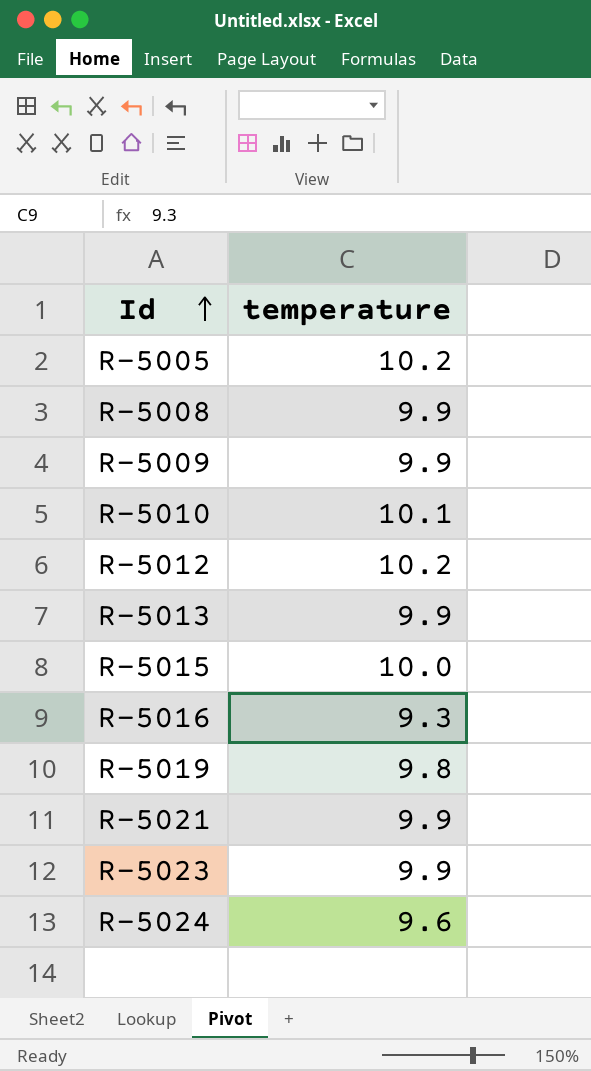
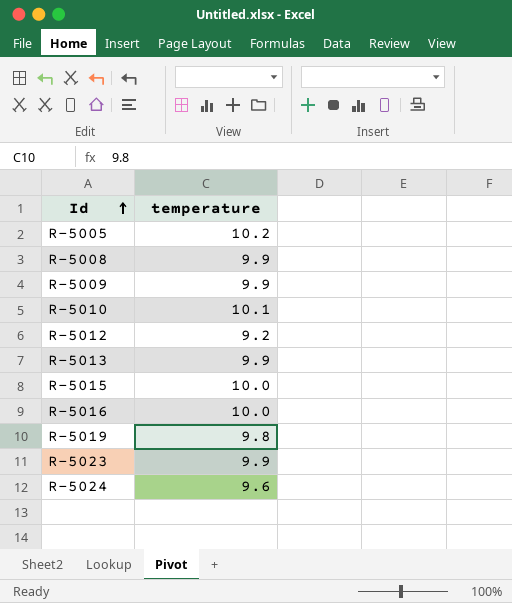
row R-5021: 9.9 -> none
R-5012 | temperature: 10.2 -> 9.2
R-5016 | temperature: 9.3 -> 10.0

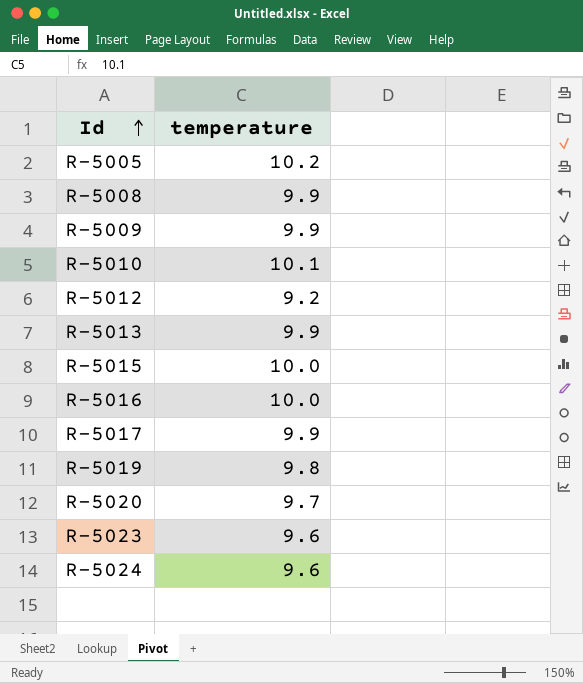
row R-5017: none -> 9.9
row R-5020: none -> 9.7
R-5023 | temperature: 9.9 -> 9.6

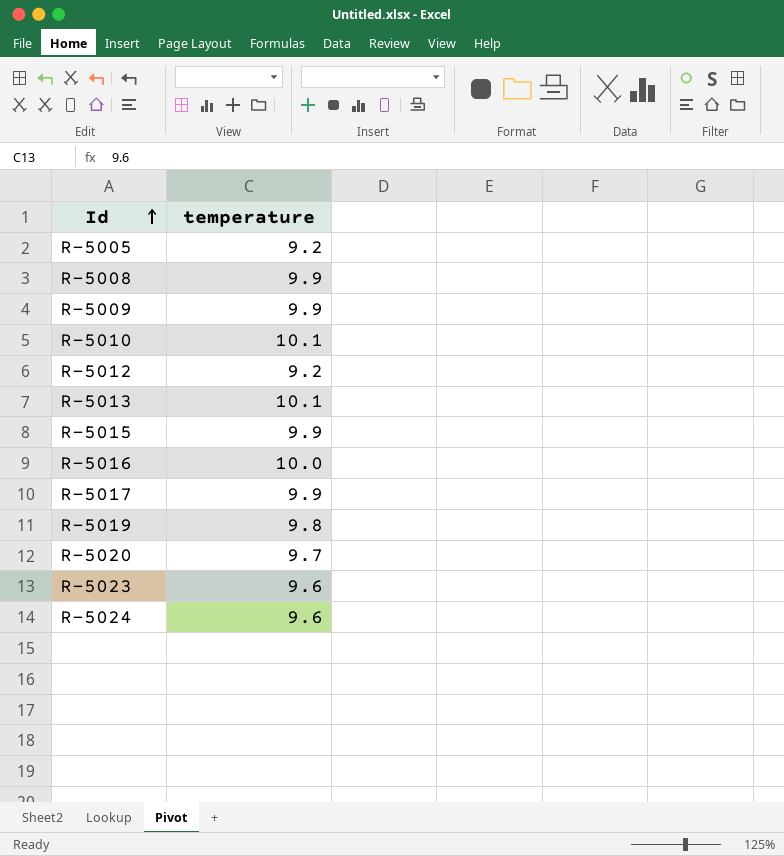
R-5005 | temperature: 10.2 -> 9.2
R-5013 | temperature: 9.9 -> 10.1
R-5015 | temperature: 10.0 -> 9.9

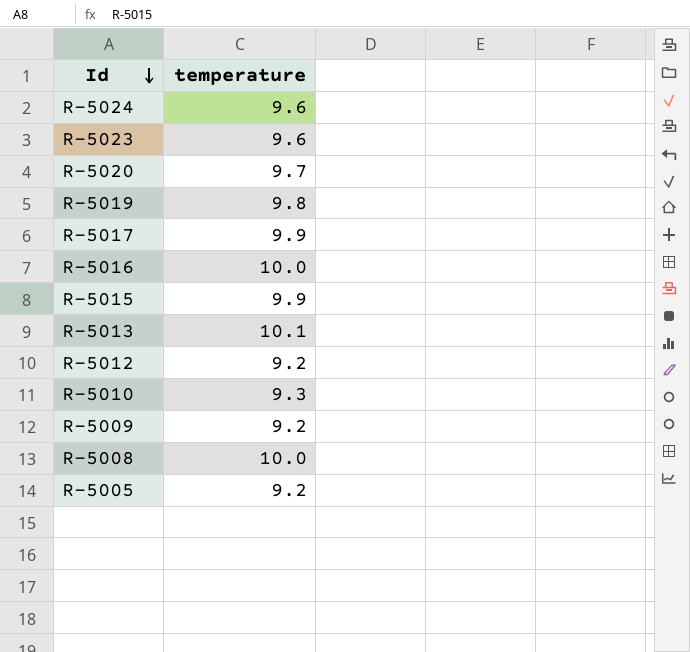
row order: Id ascending -> Id descending
R-5010 | temperature: 10.1 -> 9.3
R-5009 | temperature: 9.9 -> 9.2
R-5008 | temperature: 9.9 -> 10.0

